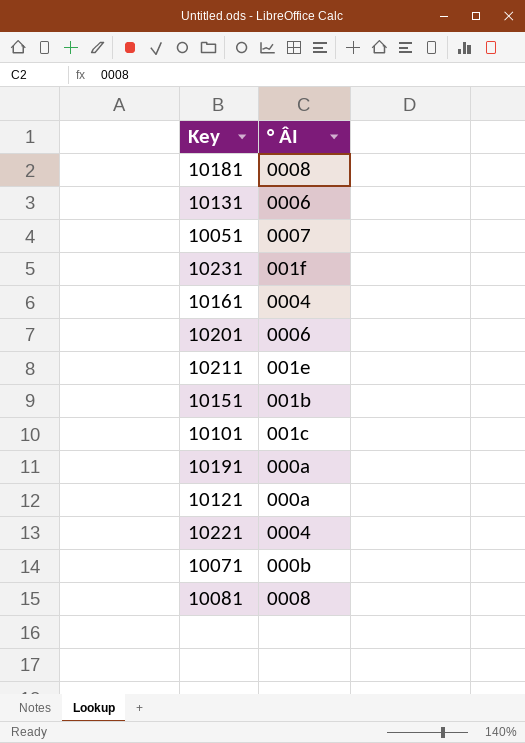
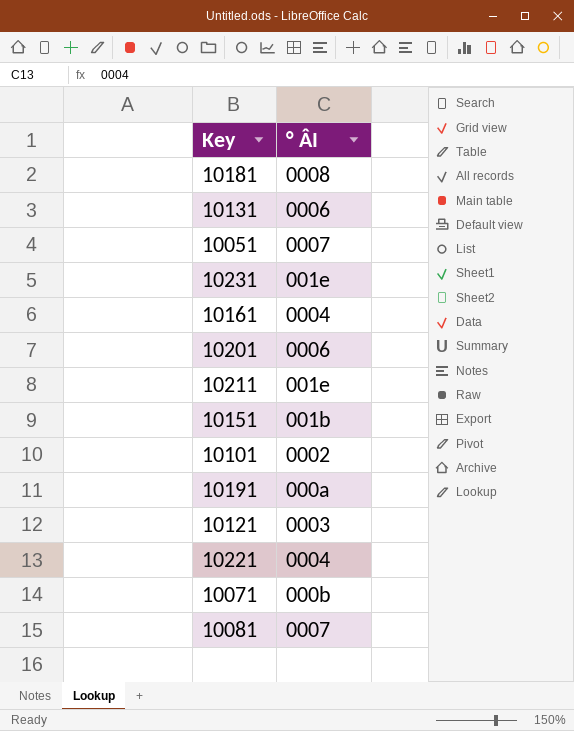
10231 | ° ÂI: 001f -> 001e
10101 | ° ÂI: 001c -> 0002
10121 | ° ÂI: 000a -> 0003
10081 | ° ÂI: 0008 -> 0007

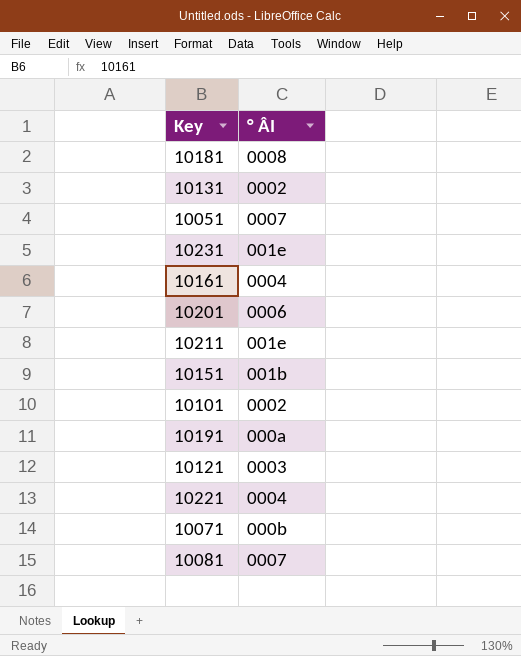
10131 | ° ÂI: 0006 -> 0002

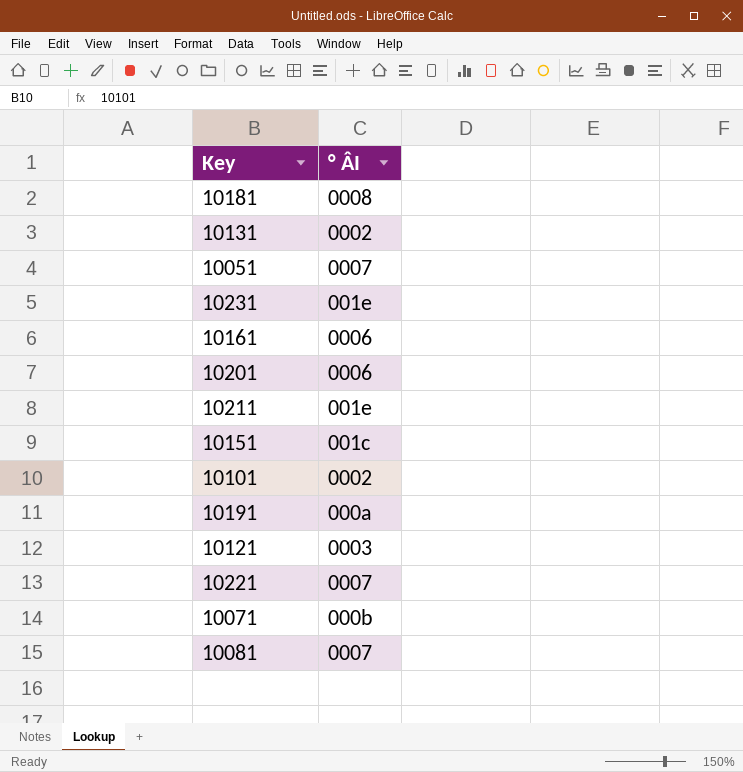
10161 | ° ÂI: 0004 -> 0006
10151 | ° ÂI: 001b -> 001c
10221 | ° ÂI: 0004 -> 0007

